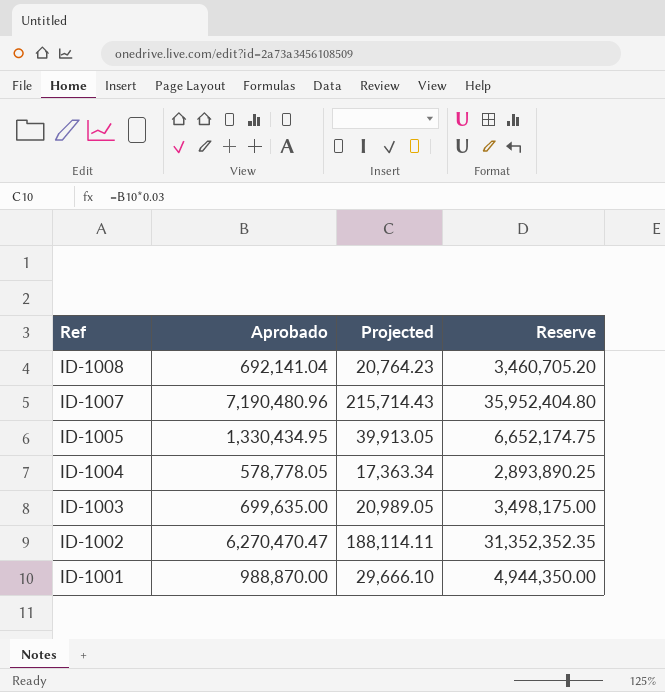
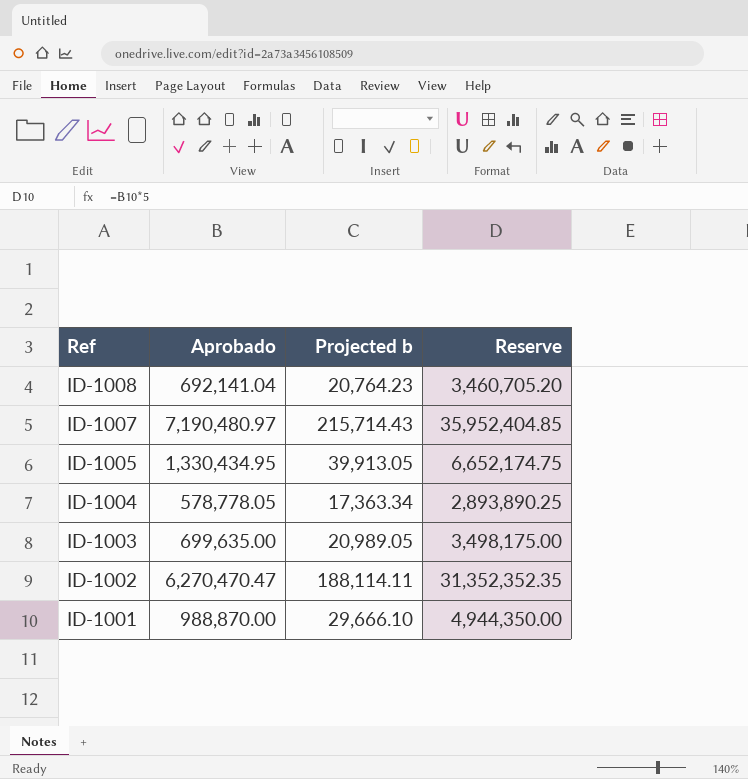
column name: Projected -> Projected b
ID-1007 | Aprobado: 7,190,480.96 -> 7,190,480.97
ID-1007 | Reserve: 35,952,404.80 -> 35,952,404.85

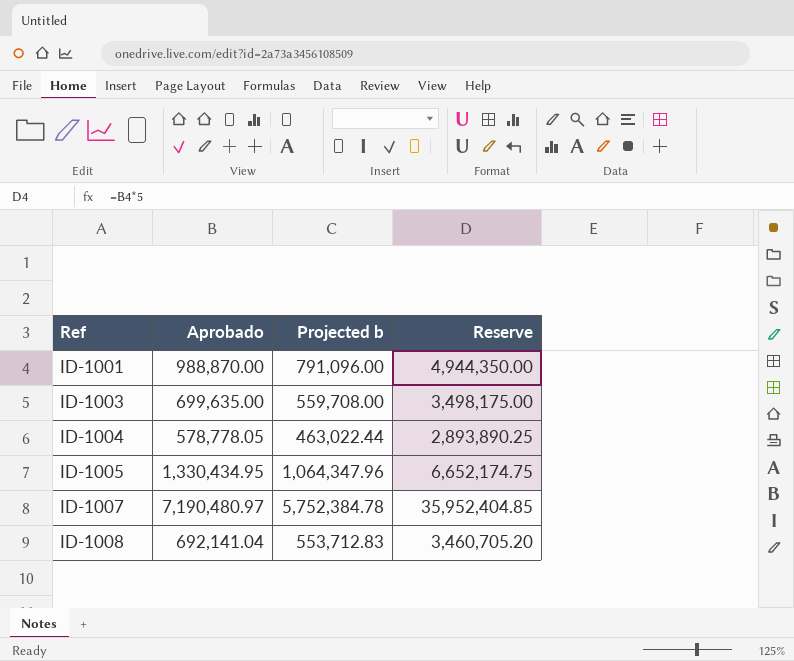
row order: Ref descending -> Ref ascending
column Projected b | formula: [Aprobado] * 0.03 -> [Aprobado] * 0.8
row ID-1002: 6,270,470.47 | 188,114.11 | 31,352,352.35 -> none

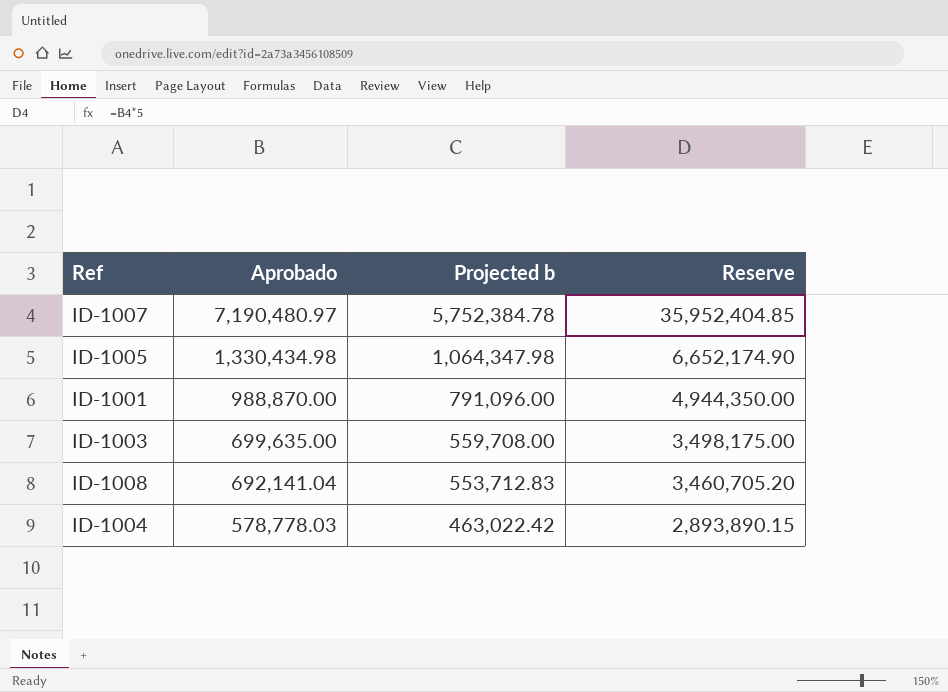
row order: Ref ascending -> Aprobado descending
ID-1005 | Aprobado: 1,330,434.95 -> 1,330,434.98
ID-1005 | Projected b: 1,064,347.96 -> 1,064,347.98
ID-1005 | Reserve: 6,652,174.75 -> 6,652,174.90
ID-1004 | Aprobado: 578,778.05 -> 578,778.03
ID-1004 | Projected b: 463,022.44 -> 463,022.42
ID-1004 | Reserve: 2,893,890.25 -> 2,893,890.15

